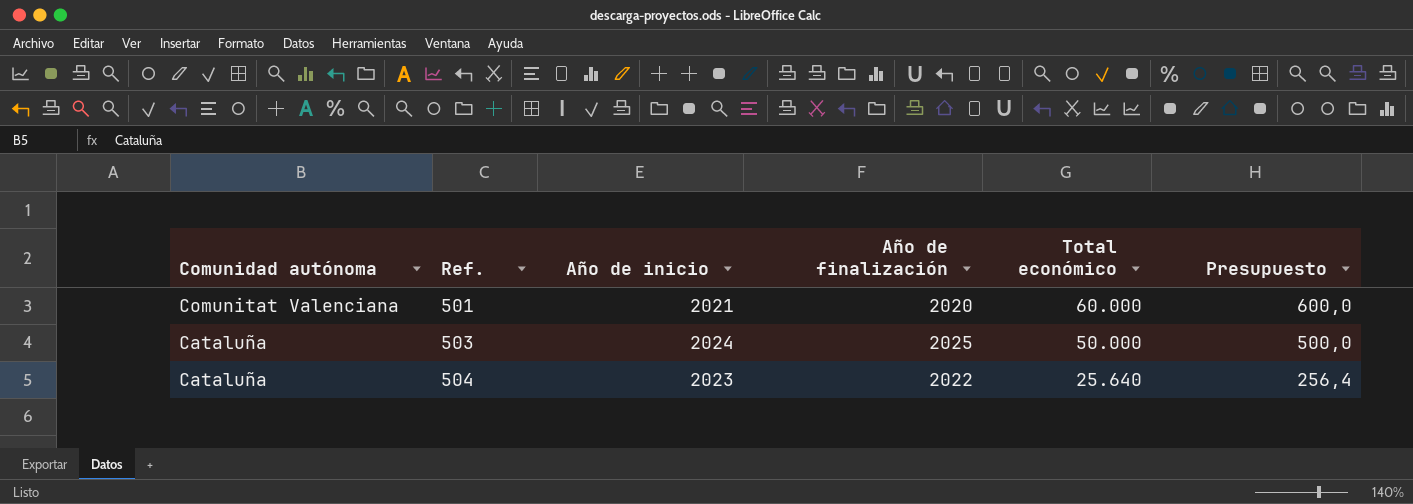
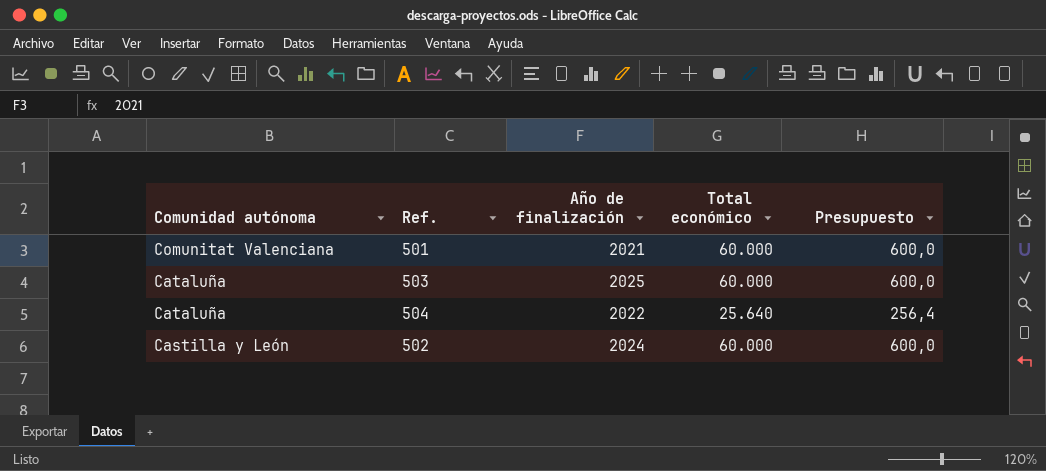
column Año de inicio | position: 3 -> none
501 | Año de finalización: 2020 -> 2021
503 | Total económico: 50.000 -> 60.000
503 | Presupuesto: 500,0 -> 600,0
row 502: none -> Castilla y León | 2024 | 60.000 | 600,0

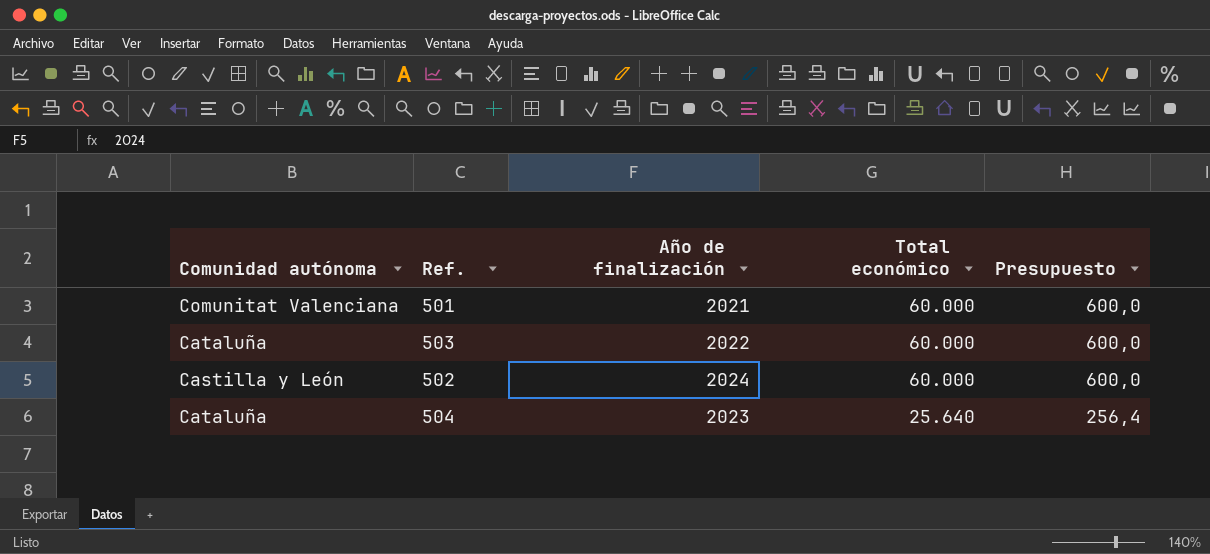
row order: Comunidad autónoma descending -> Total económico descending
503 | Año de finalización: 2025 -> 2022
504 | Año de finalización: 2022 -> 2023

